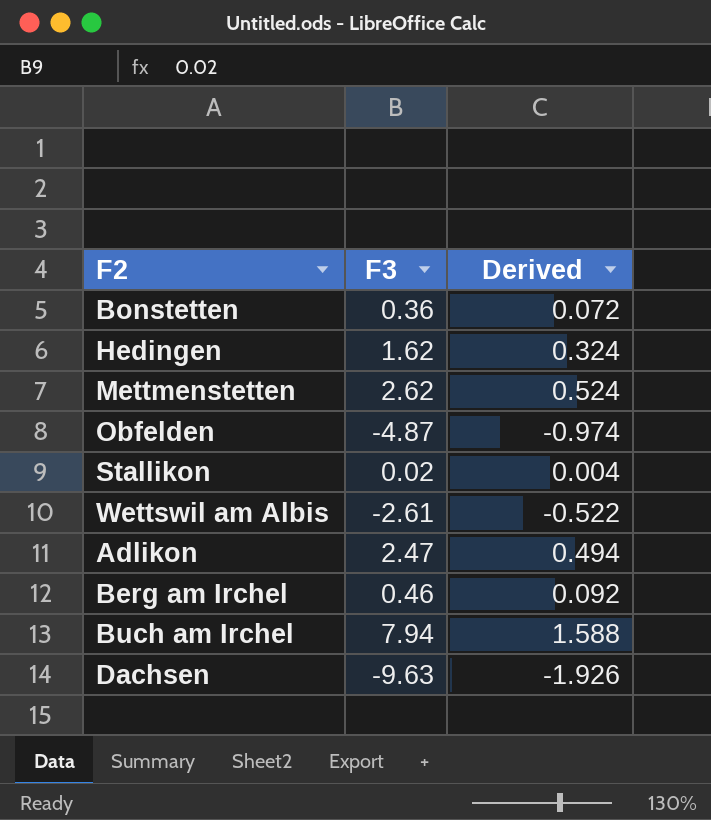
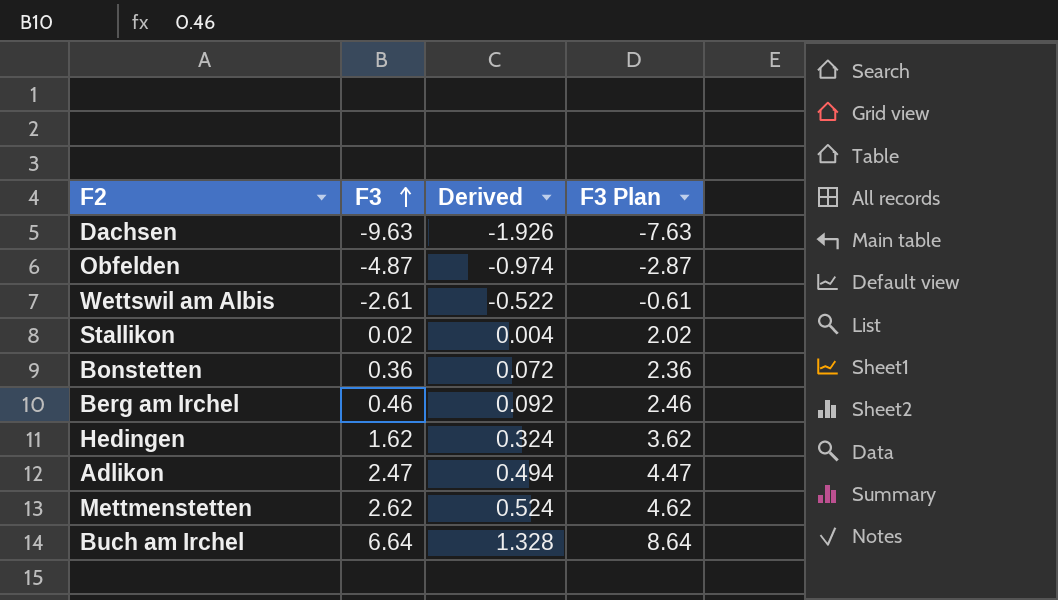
row order: none -> F3 ascending
column F3 Plan | formula: none -> [F3] + 2
Buch am Irchel | F3: 7.94 -> 6.64
Buch am Irchel | Derived: 1.588 -> 1.328

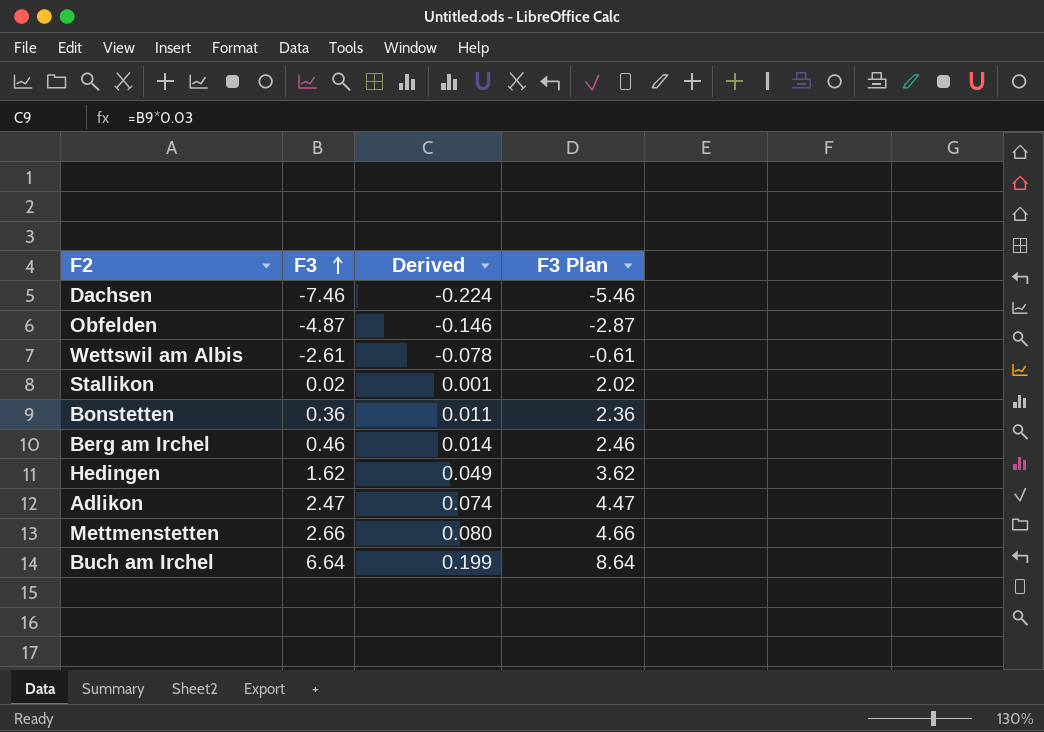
column Derived | formula: [F3] * 0.2 -> [F3] * 0.03
Dachsen | F3: -9.63 -> -7.46
Dachsen | F3 Plan: -7.63 -> -5.46
Mettmenstetten | F3: 2.62 -> 2.66
Mettmenstetten | F3 Plan: 4.62 -> 4.66

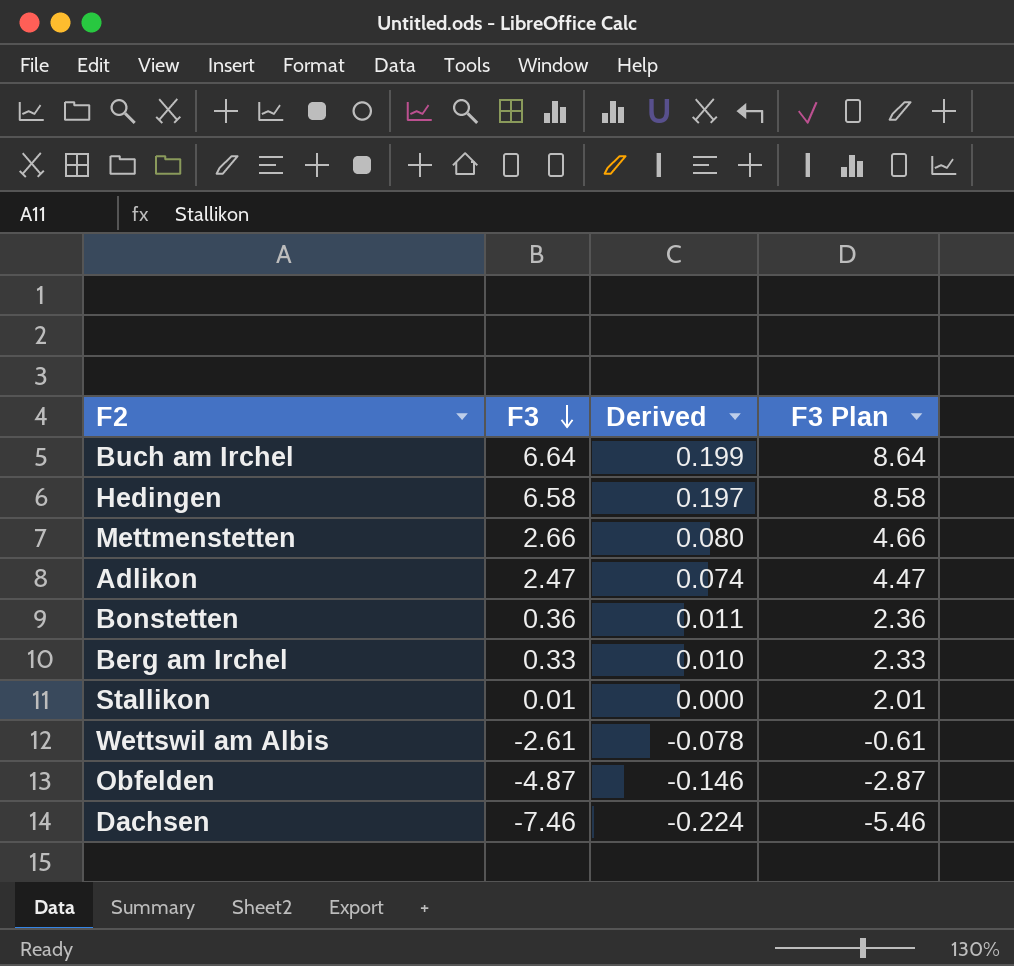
row order: F3 ascending -> F3 descending
Hedingen | F3: 1.62 -> 6.58
Hedingen | Derived: 0.049 -> 0.197
Hedingen | F3 Plan: 3.62 -> 8.58
Berg am Irchel | F3: 0.46 -> 0.33
Berg am Irchel | Derived: 0.014 -> 0.010
Berg am Irchel | F3 Plan: 2.46 -> 2.33
Stallikon | F3: 0.02 -> 0.01
Stallikon | Derived: 0.001 -> 0.000
Stallikon | F3 Plan: 2.02 -> 2.01

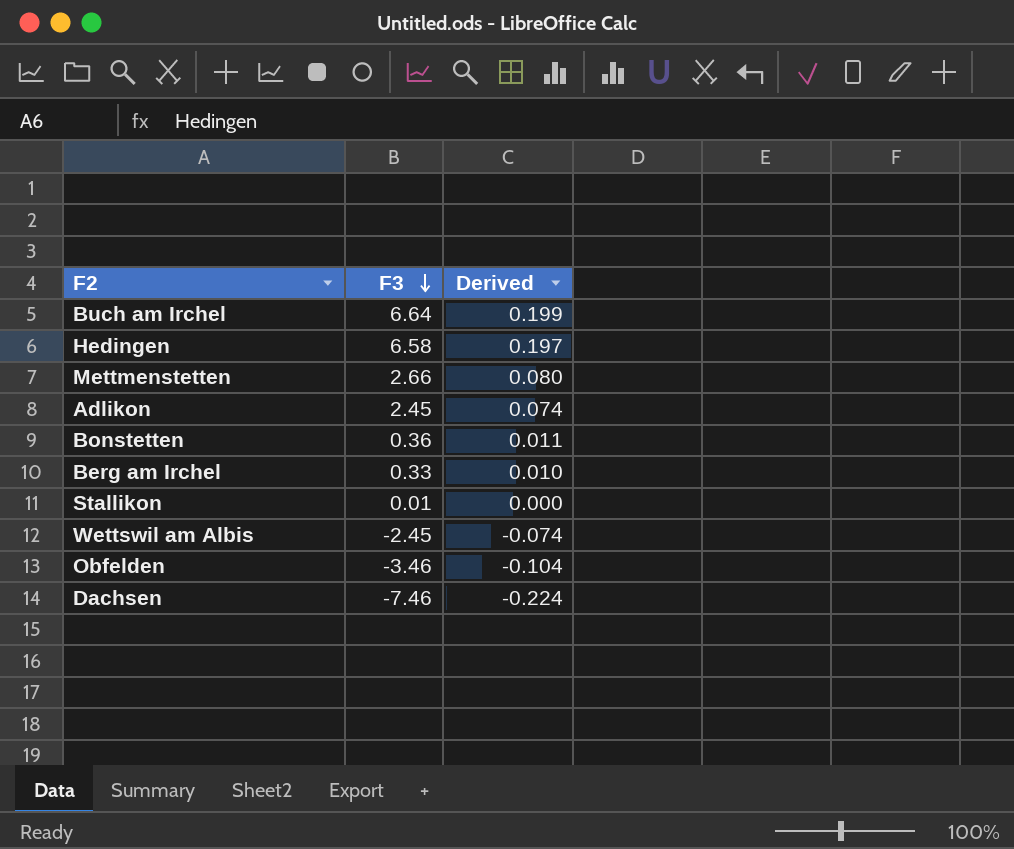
column F3 Plan | formula: [F3] + 2 -> none
Adlikon | F3: 2.47 -> 2.45
Wettswil am Albis | F3: -2.61 -> -2.45
Wettswil am Albis | Derived: -0.078 -> -0.074
Obfelden | F3: -4.87 -> -3.46
Obfelden | Derived: -0.146 -> -0.104

